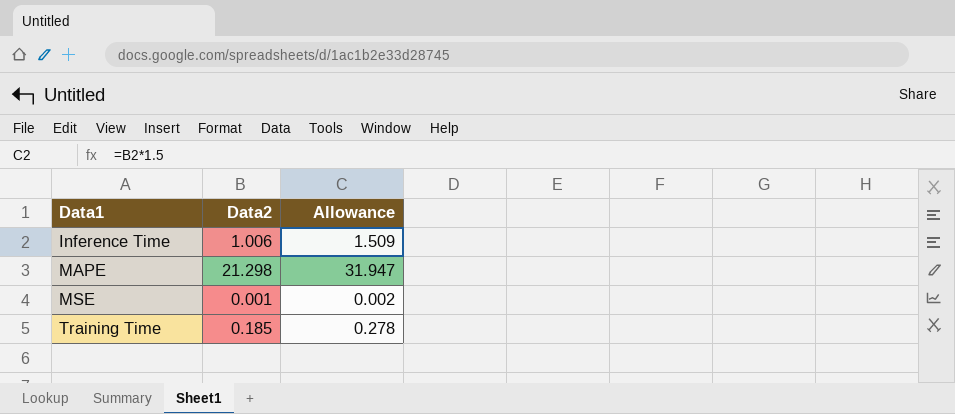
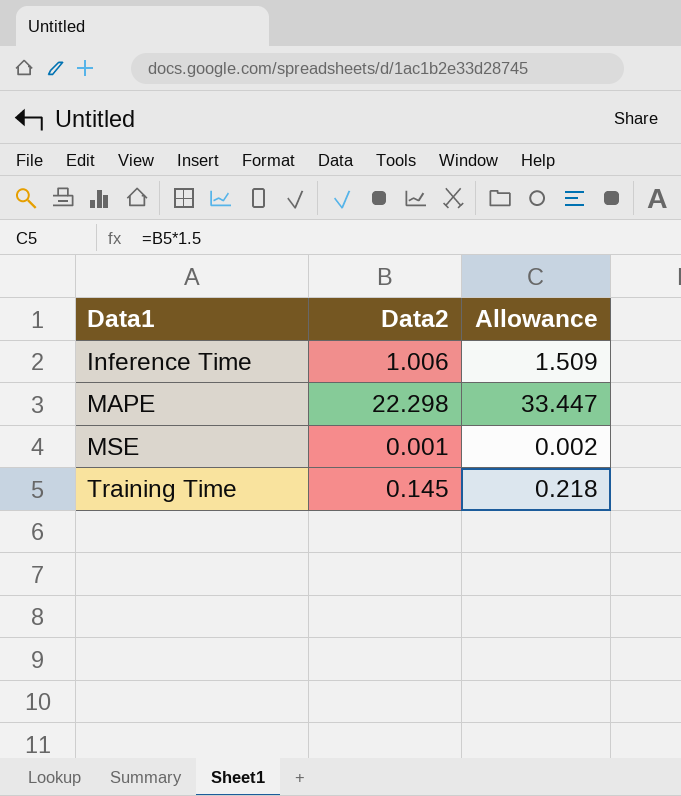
MAPE | Data2: 21.298 -> 22.298
MAPE | Allowance: 31.947 -> 33.447
Training Time | Data2: 0.185 -> 0.145
Training Time | Allowance: 0.278 -> 0.218

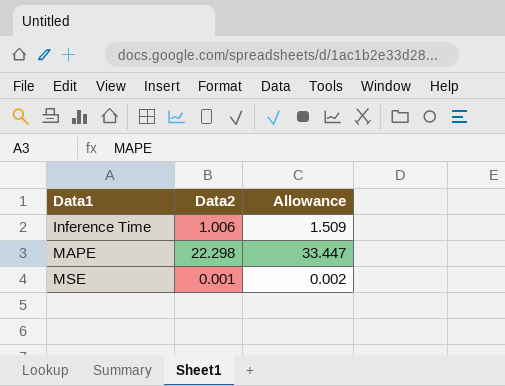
row Training Time: 0.145 | 0.218 -> none

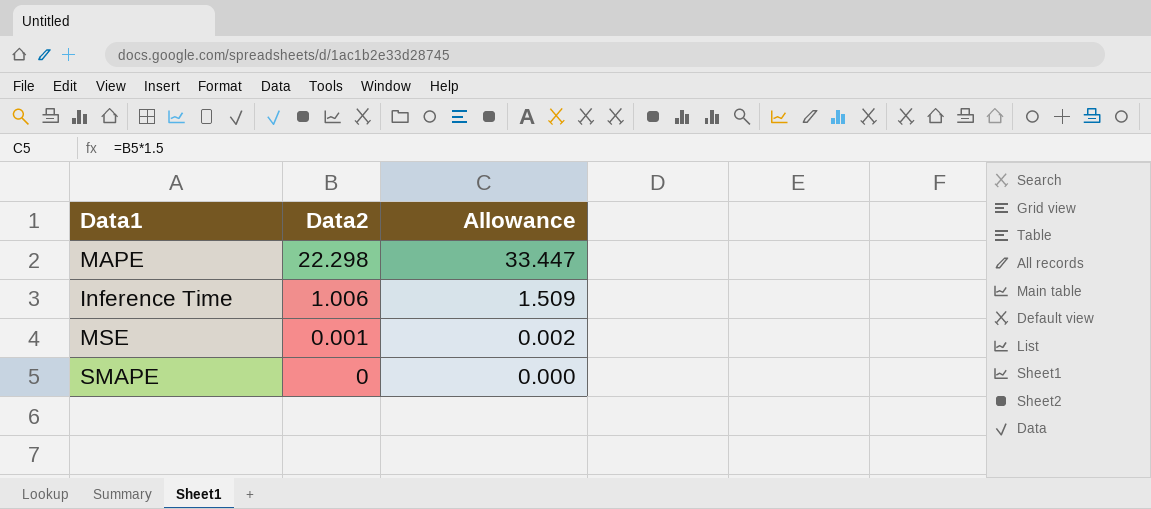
row order: Data1 ascending -> Data2 descending
row SMAPE: none -> 0 | 0.000

